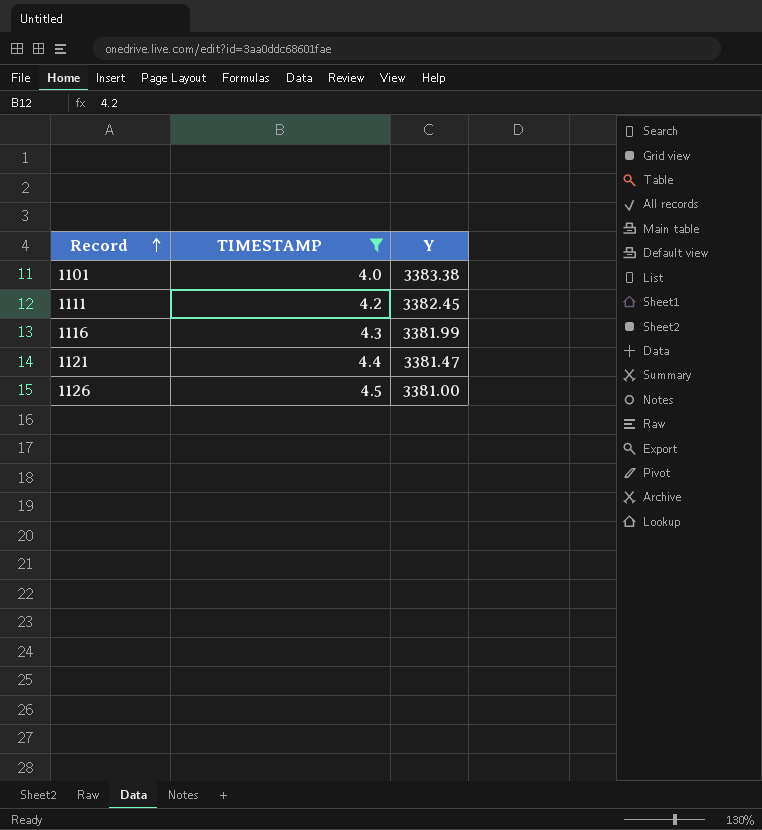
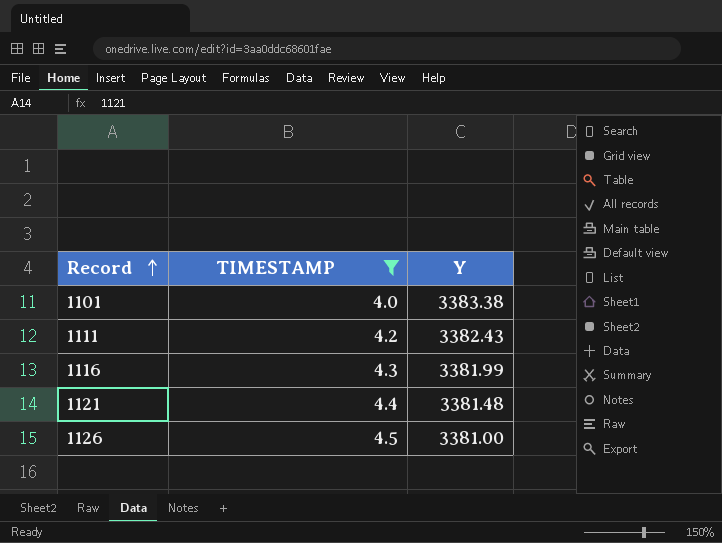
1111 | Y: 3382.45 -> 3382.43
1121 | Y: 3381.47 -> 3381.48

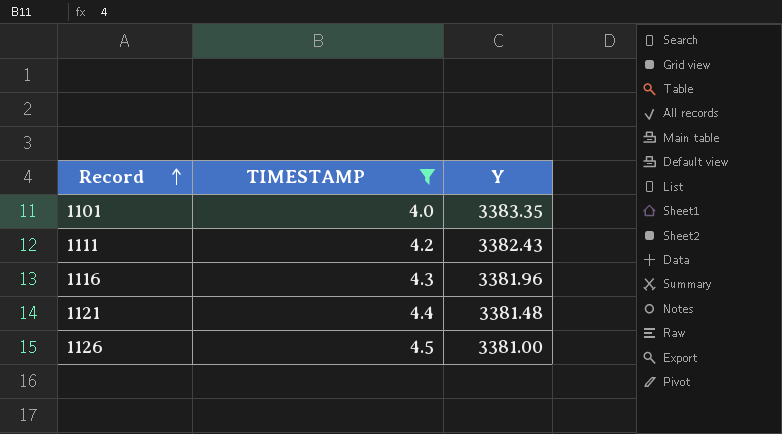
1101 | Y: 3383.38 -> 3383.35
1116 | Y: 3381.99 -> 3381.96

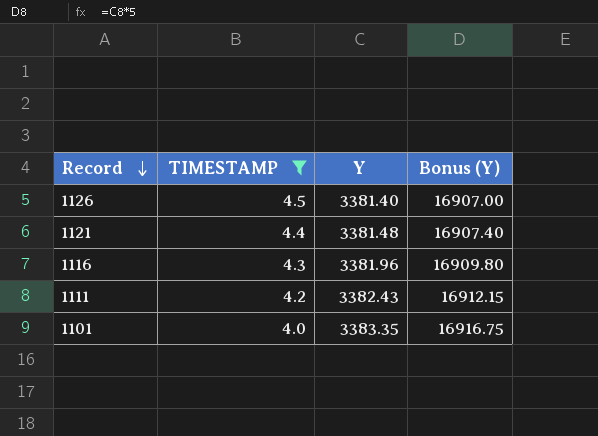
row order: Record ascending -> Record descending
column Bonus (Y) | formula: none -> [Y] * 5
1126 | Y: 3381.00 -> 3381.40

